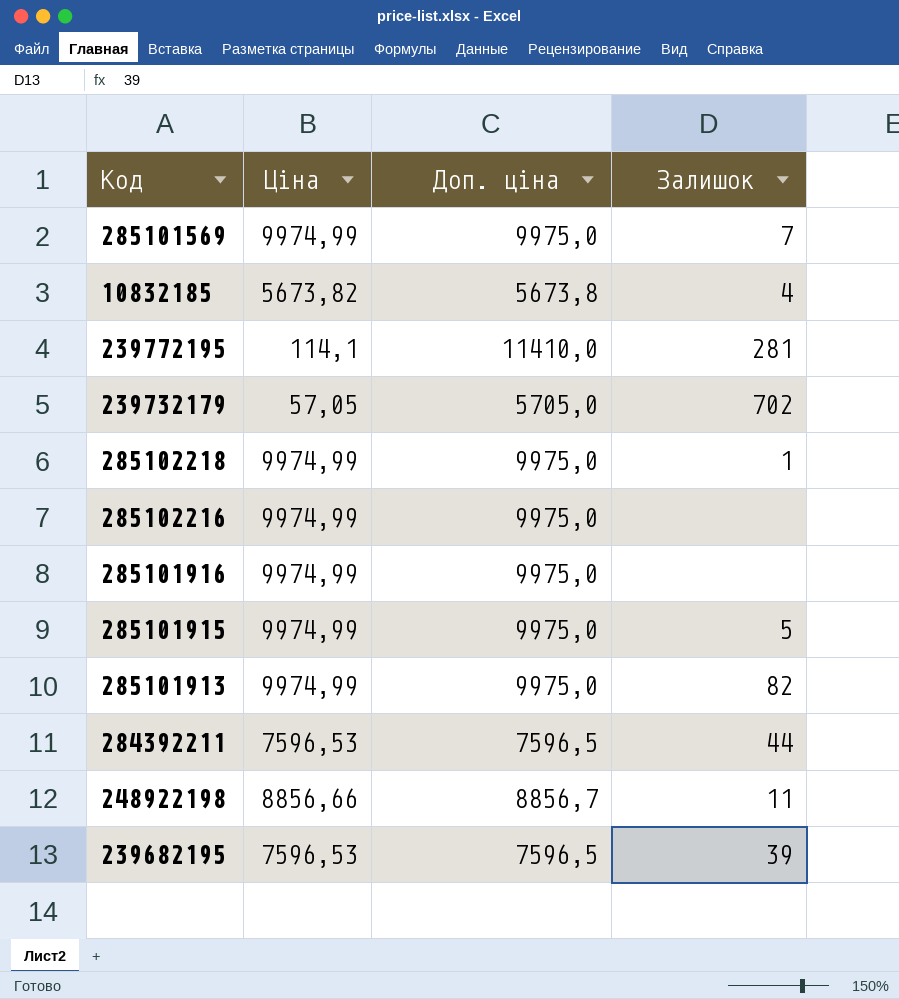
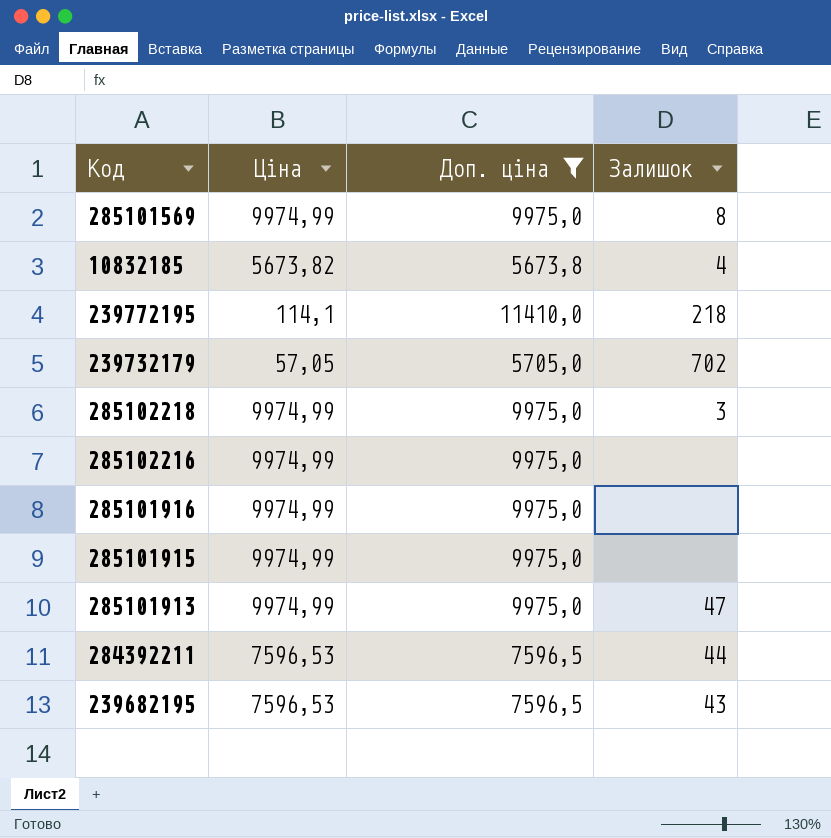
filter: none -> Доп. ціна != 8856,7
285101569 | Залишок: 7 -> 8
239772195 | Залишок: 281 -> 218
285102218 | Залишок: 1 -> 3
285101915 | Залишок: 5 -> none
285101913 | Залишок: 82 -> 47
239682195 | Залишок: 39 -> 43

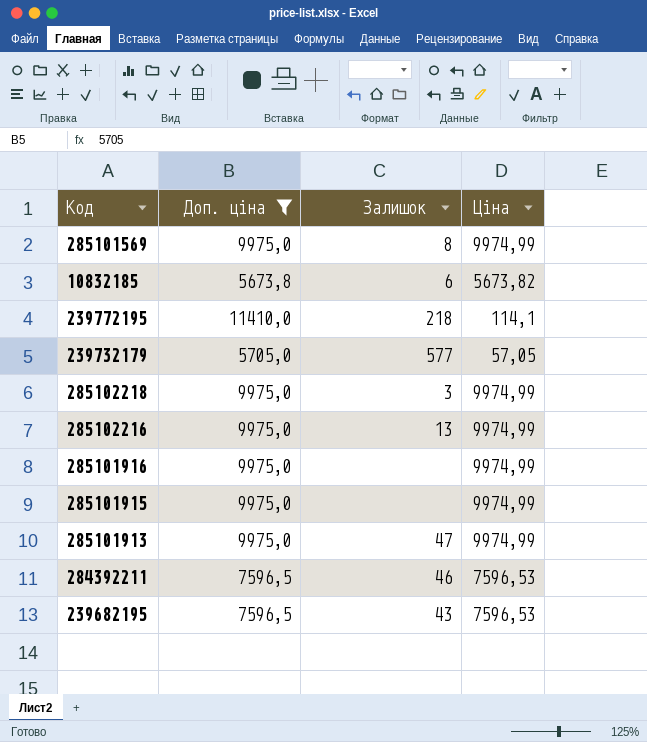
column Ціна | position: 2 -> 4
10832185 | Залишок: 4 -> 6
239732179 | Залишок: 702 -> 577
285102216 | Залишок: none -> 13
284392211 | Залишок: 44 -> 46

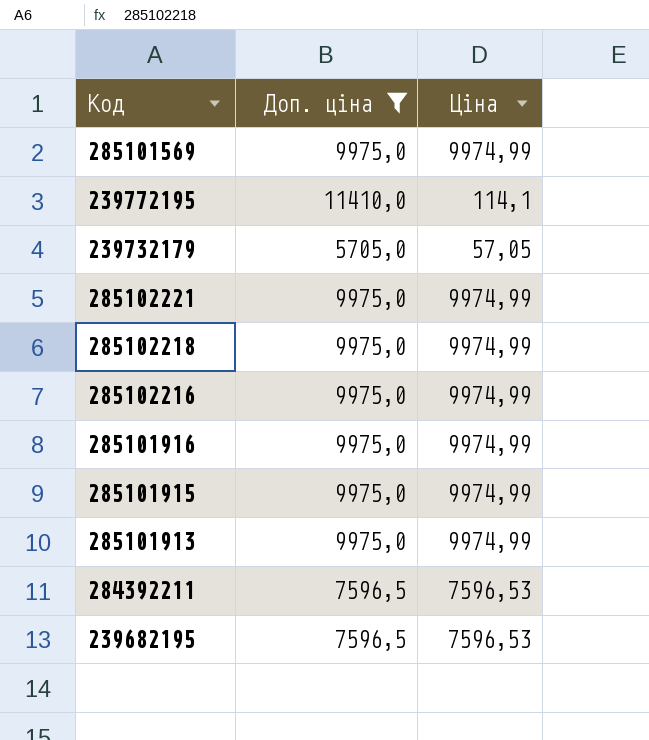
column Залишок | position: 3 -> none
row 10832185: 5673,8 | 6 | 5673,82 -> none
row 285102221: none -> 9975,0 | 9974,99

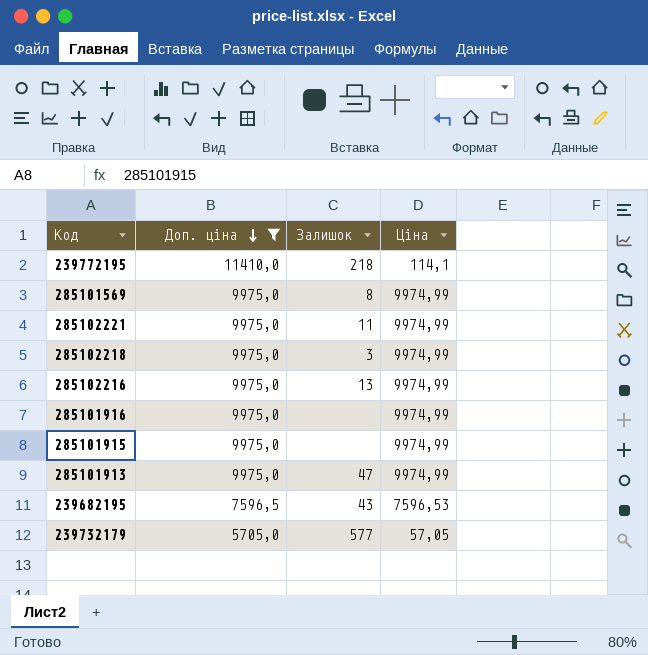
row order: none -> Доп. ціна descending
column Залишок | position: none -> 3
row 284392211: 7596,5 | 7596,53 -> none

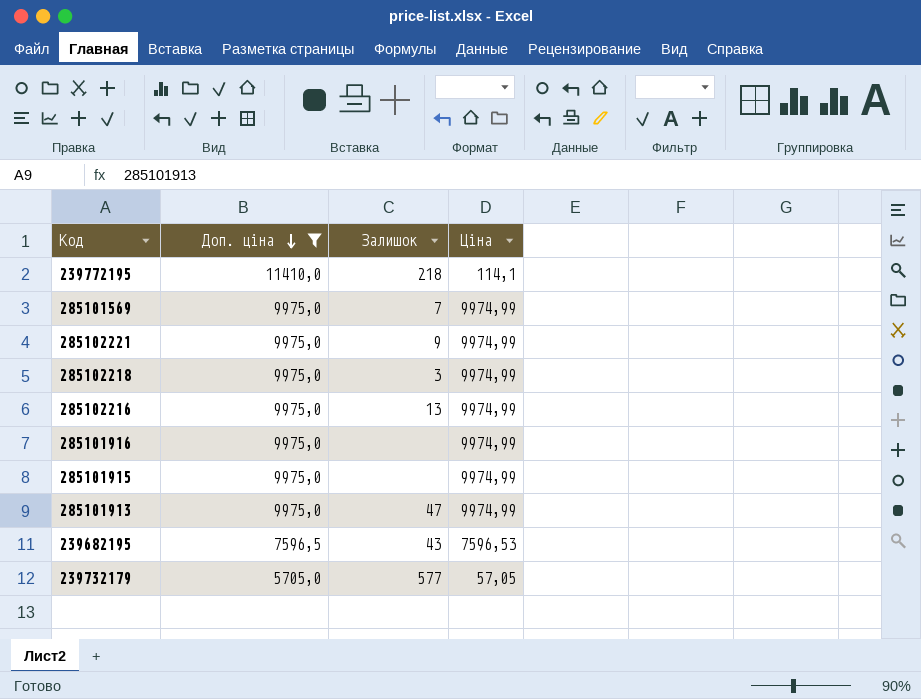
285101569 | Залишок: 8 -> 7
285102221 | Залишок: 11 -> 9

